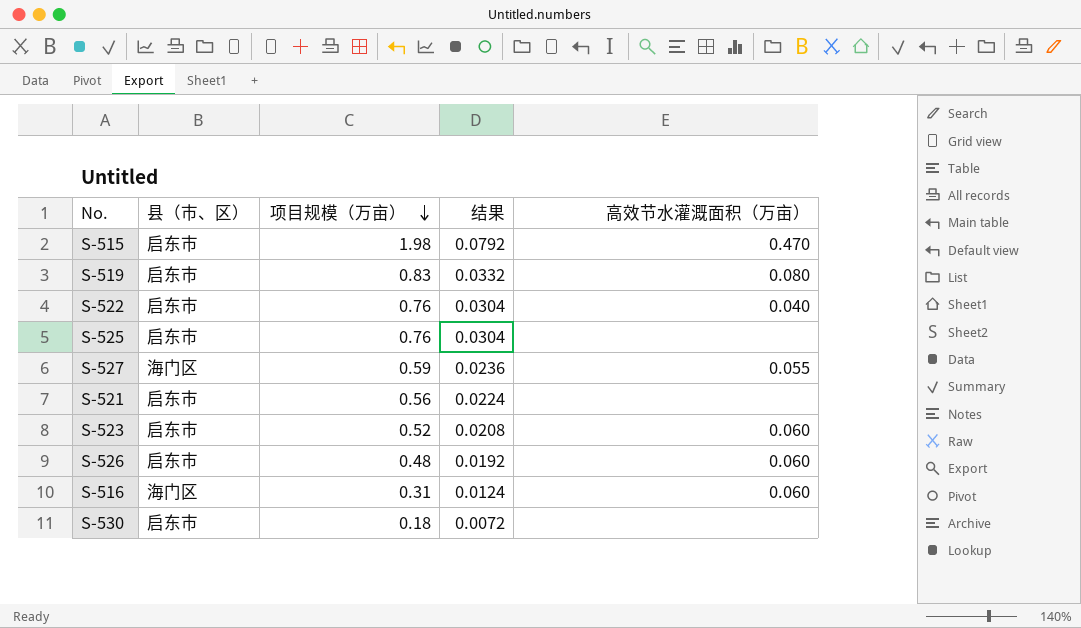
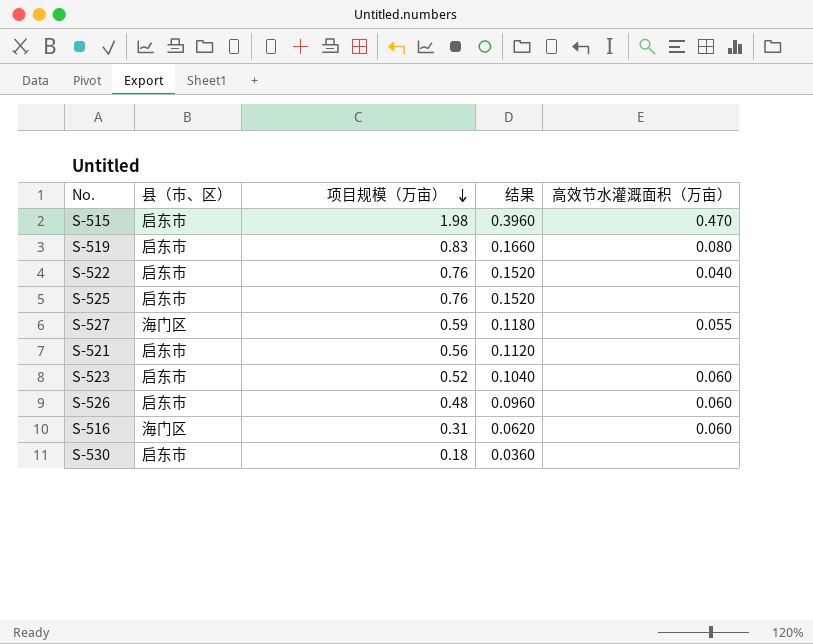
column 结果 | formula: [项目规模（万亩）] * 0.04 -> [项目规模（万亩）] * 0.2

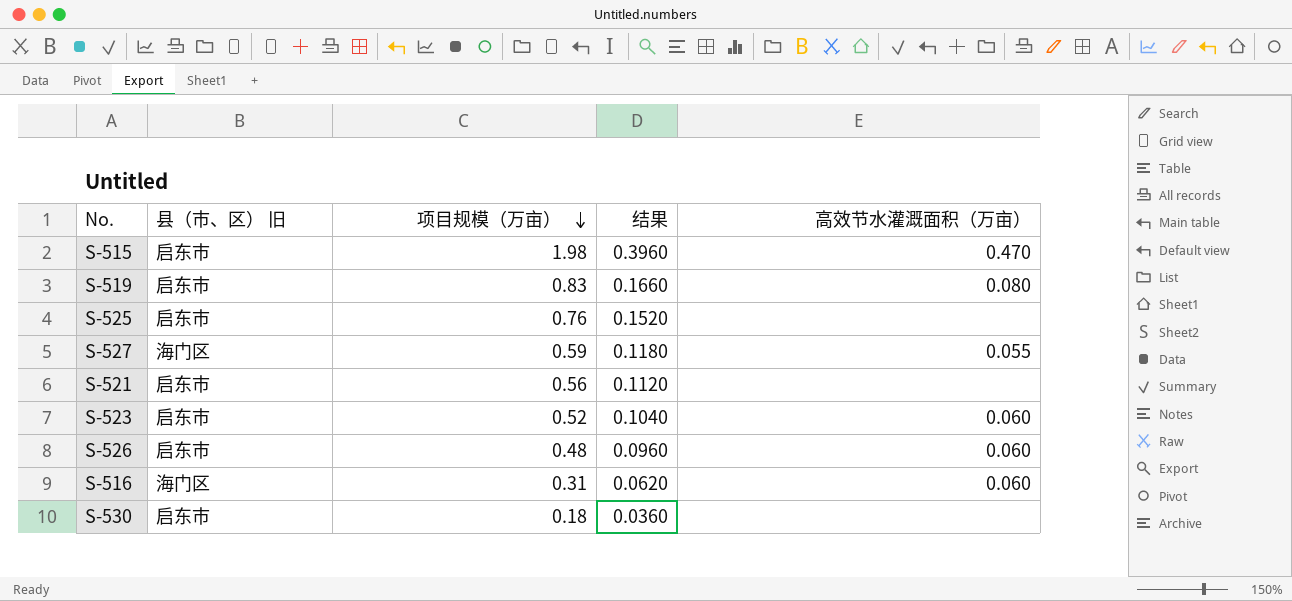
column name: 县（市、区） -> 县（市、区） 旧
row S-522: 启东市 | 0.76 | 0.1520 | 0.040 -> none

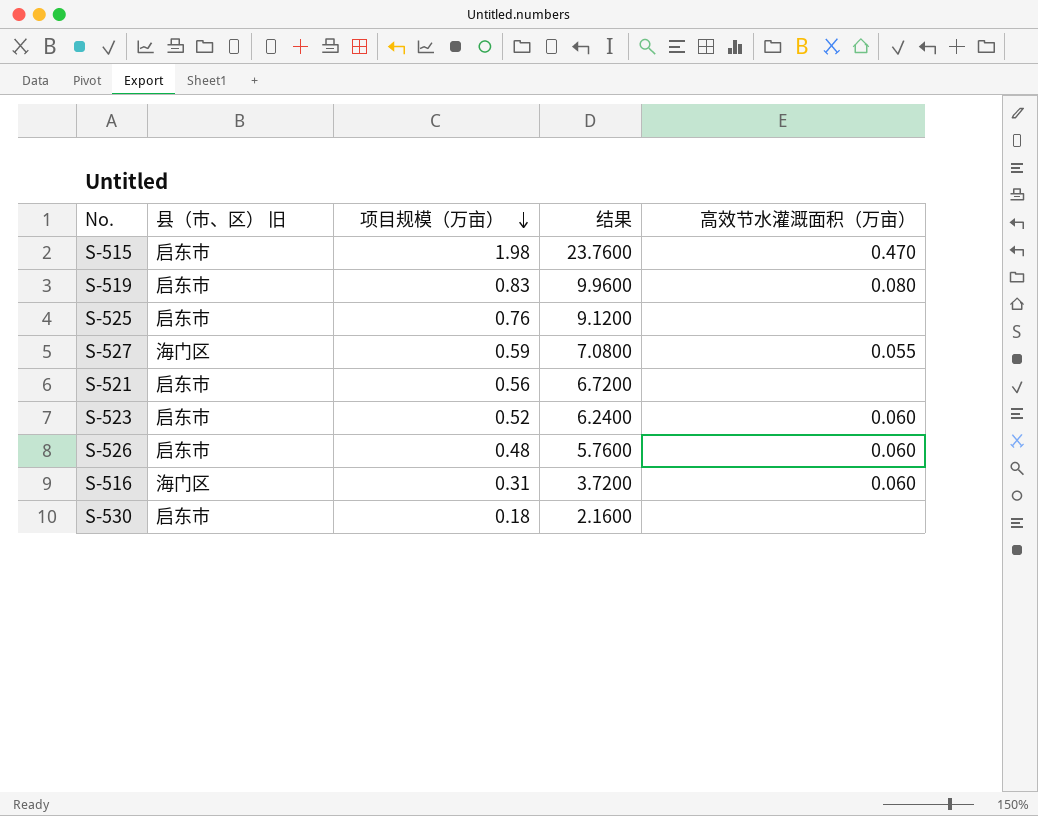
column 结果 | formula: [项目规模（万亩）] * 0.2 -> [项目规模（万亩）] * 12

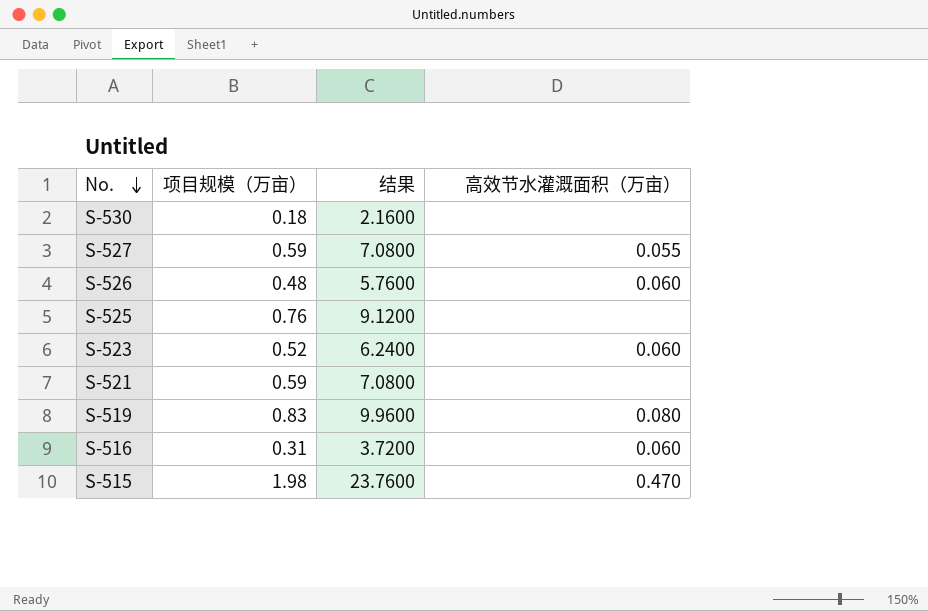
row order: 项目规模（万亩） descending -> No. descending
column 县（市、区） 旧 | position: 2 -> none
S-521 | 项目规模（万亩）: 0.56 -> 0.59
S-521 | 结果: 6.7200 -> 7.0800

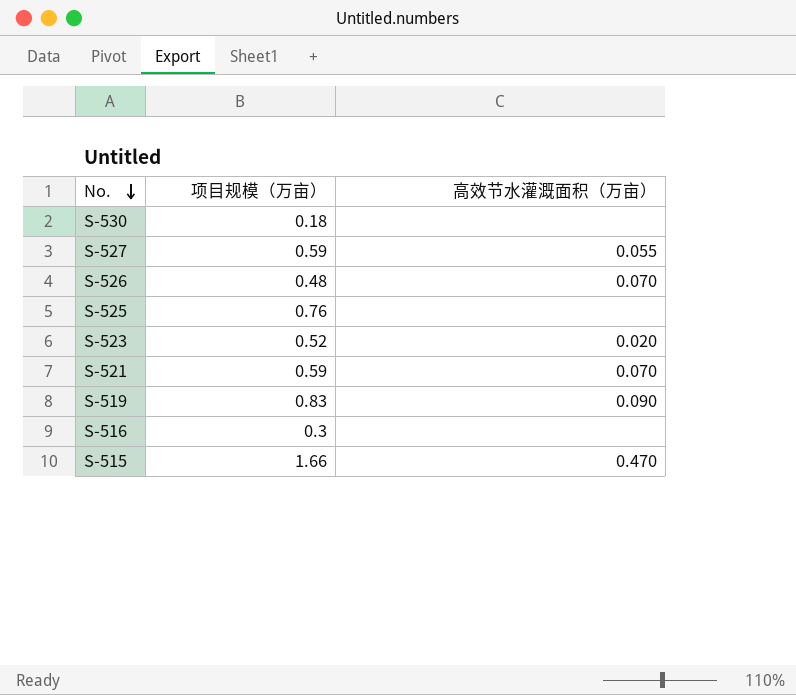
column 结果 | formula: [项目规模（万亩）] * 12 -> none
S-526 | 高效节水灌溉面积（万亩）: 0.060 -> 0.070
S-523 | 高效节水灌溉面积（万亩）: 0.060 -> 0.020
S-521 | 高效节水灌溉面积（万亩）: none -> 0.070
S-519 | 高效节水灌溉面积（万亩）: 0.080 -> 0.090
S-516 | 项目规模（万亩）: 0.31 -> 0.3
S-516 | 高效节水灌溉面积（万亩）: 0.060 -> none
S-515 | 项目规模（万亩）: 1.98 -> 1.66

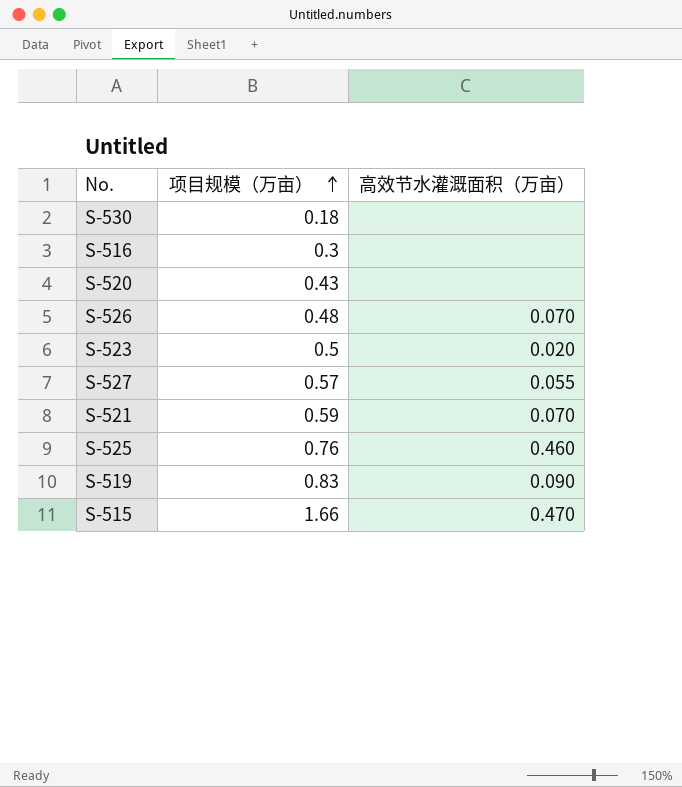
row order: No. descending -> 项目规模（万亩） ascending
row S-520: none -> 0.43 | none
S-523 | 项目规模（万亩）: 0.52 -> 0.5
S-527 | 项目规模（万亩）: 0.59 -> 0.57
S-525 | 高效节水灌溉面积（万亩）: none -> 0.460

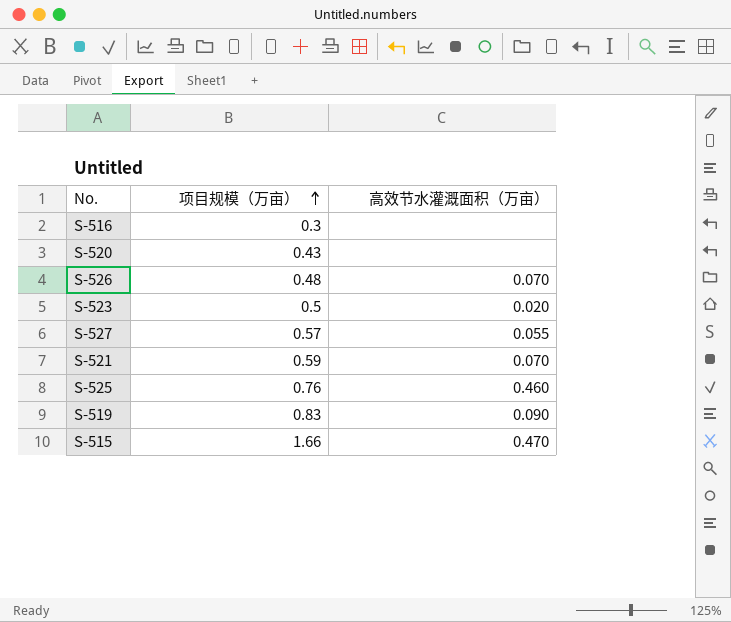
row S-530: 0.18 | none -> none

